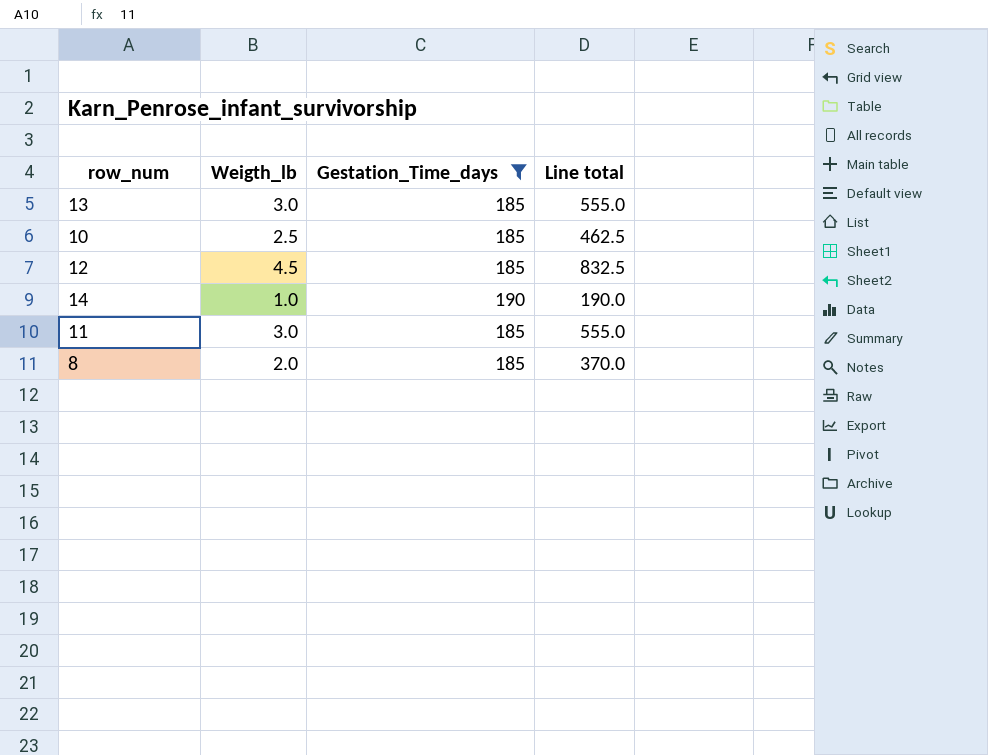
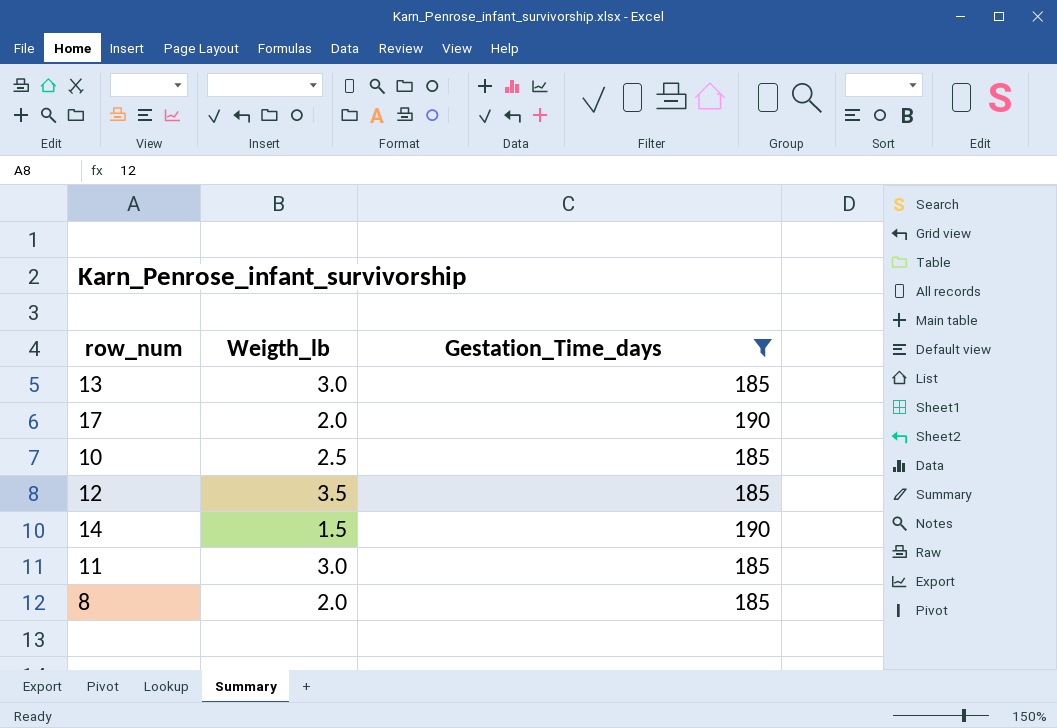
column Line total | formula: [Weigth_lb] * [Gestation_Time_days] -> none
row 17: none -> 2.0 | 190
12 | Weigth_lb: 4.5 -> 3.5
14 | Weigth_lb: 1.0 -> 1.5

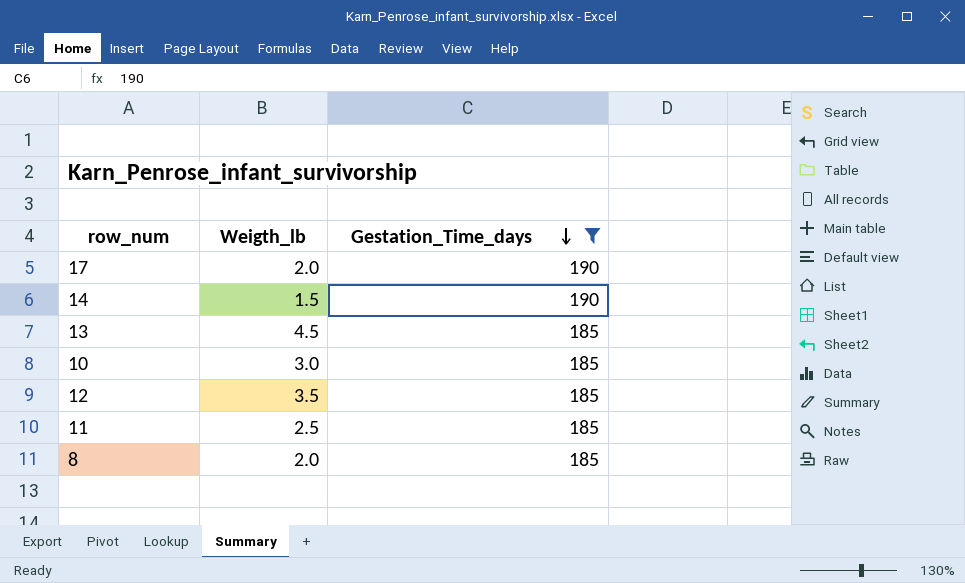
row order: none -> Gestation_Time_days descending
13 | Weigth_lb: 3.0 -> 4.5
10 | Weigth_lb: 2.5 -> 3.0
11 | Weigth_lb: 3.0 -> 2.5

